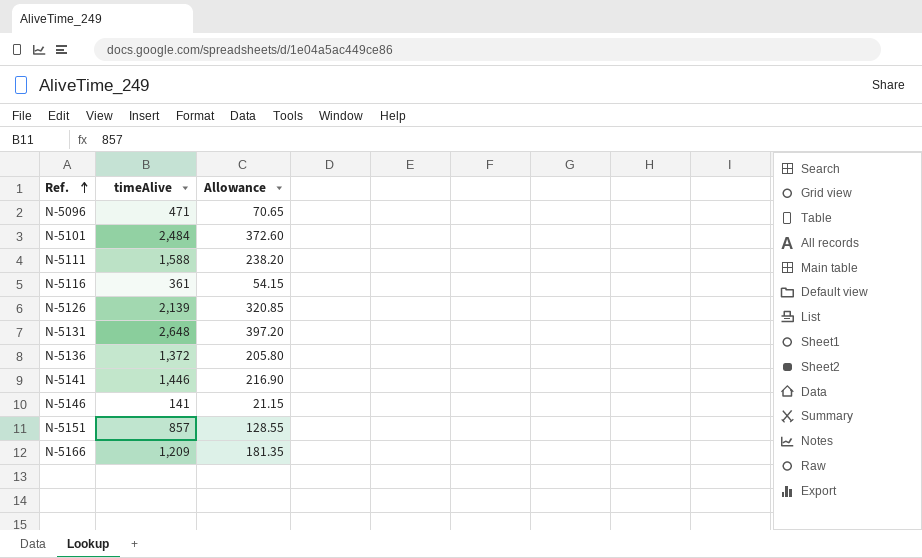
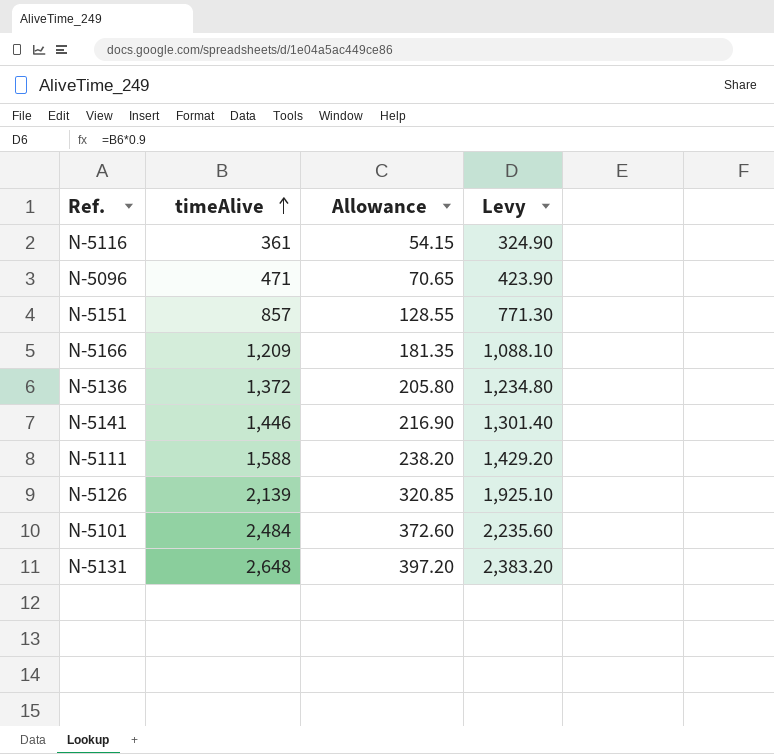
row order: Ref. ascending -> timeAlive ascending
column Levy | formula: none -> [timeAlive] * 0.9
row N-5146: 141 | 21.15 -> none

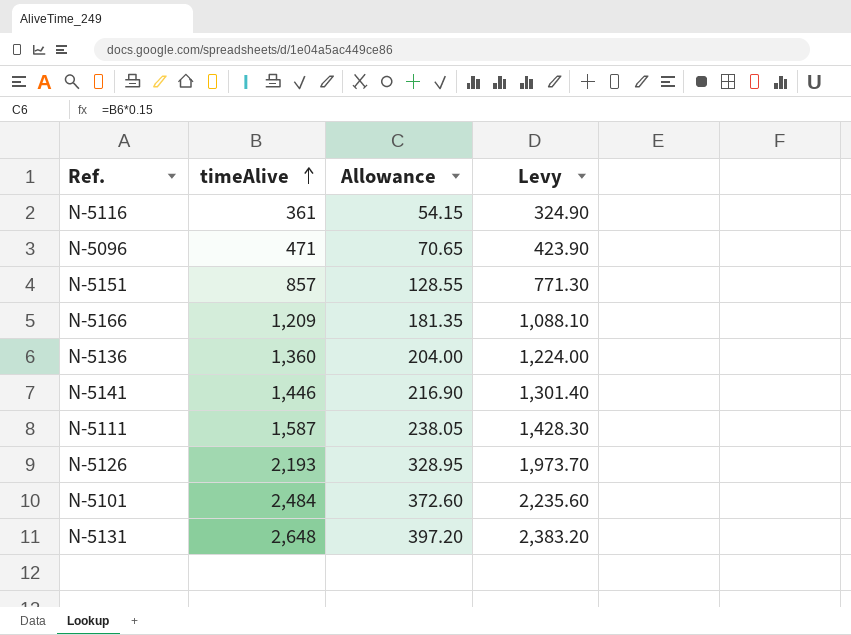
N-5136 | timeAlive: 1,372 -> 1,360
N-5136 | Allowance: 205.80 -> 204.00
N-5136 | Levy: 1,234.80 -> 1,224.00
N-5111 | timeAlive: 1,588 -> 1,587
N-5111 | Allowance: 238.20 -> 238.05
N-5111 | Levy: 1,429.20 -> 1,428.30
N-5126 | timeAlive: 2,139 -> 2,193
N-5126 | Allowance: 320.85 -> 328.95
N-5126 | Levy: 1,925.10 -> 1,973.70

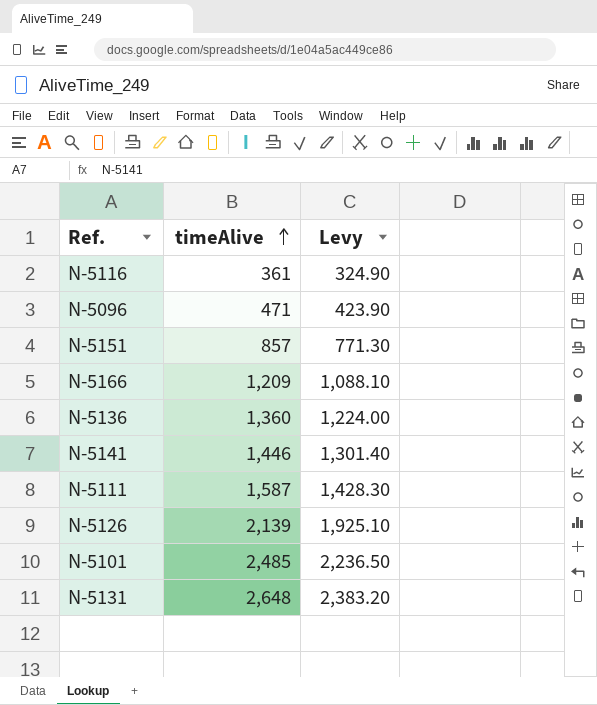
column Allowance | formula: [timeAlive] * 0.15 -> none
N-5126 | timeAlive: 2,193 -> 2,139
N-5126 | Levy: 1,973.70 -> 1,925.10
N-5101 | timeAlive: 2,484 -> 2,485
N-5101 | Levy: 2,235.60 -> 2,236.50

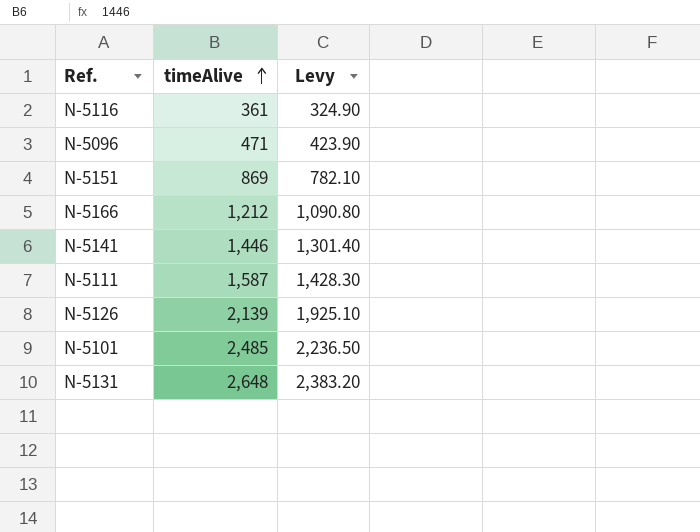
row N-5136: 1,360 | 1,224.00 -> none
N-5151 | timeAlive: 857 -> 869
N-5151 | Levy: 771.30 -> 782.10
N-5166 | timeAlive: 1,209 -> 1,212
N-5166 | Levy: 1,088.10 -> 1,090.80

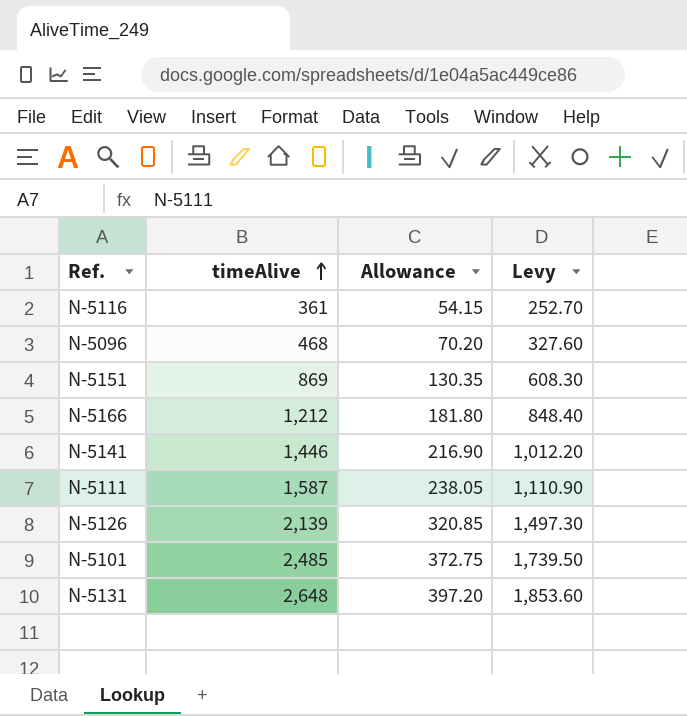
column Allowance | formula: none -> [timeAlive] * 0.15
column Levy | formula: [timeAlive] * 0.9 -> [timeAlive] * 0.7
N-5096 | timeAlive: 471 -> 468

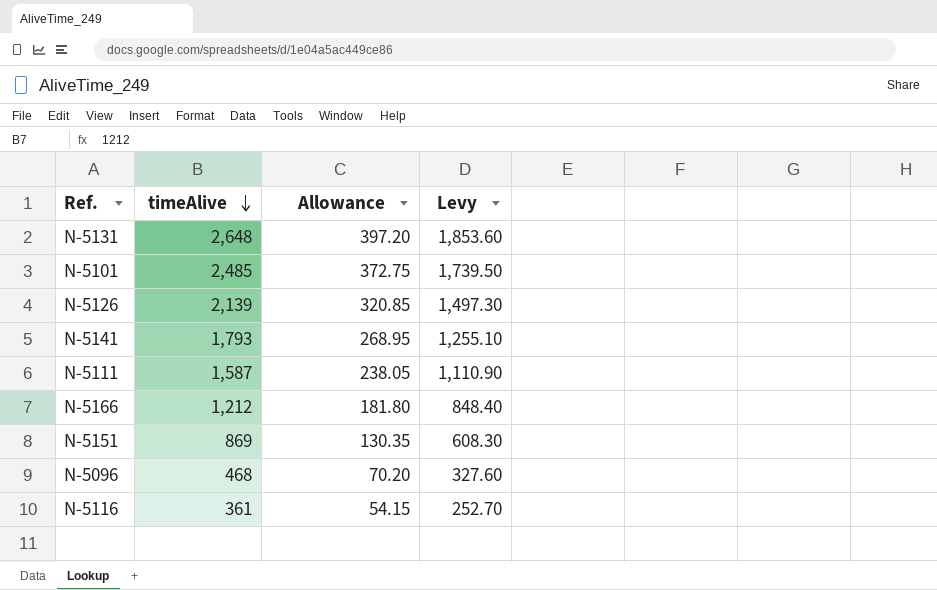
row order: timeAlive ascending -> timeAlive descending
N-5141 | timeAlive: 1,446 -> 1,793
N-5141 | Allowance: 216.90 -> 268.95
N-5141 | Levy: 1,012.20 -> 1,255.10

